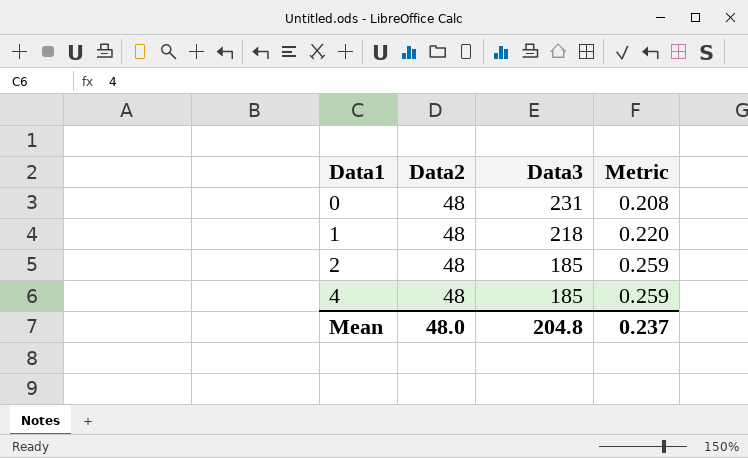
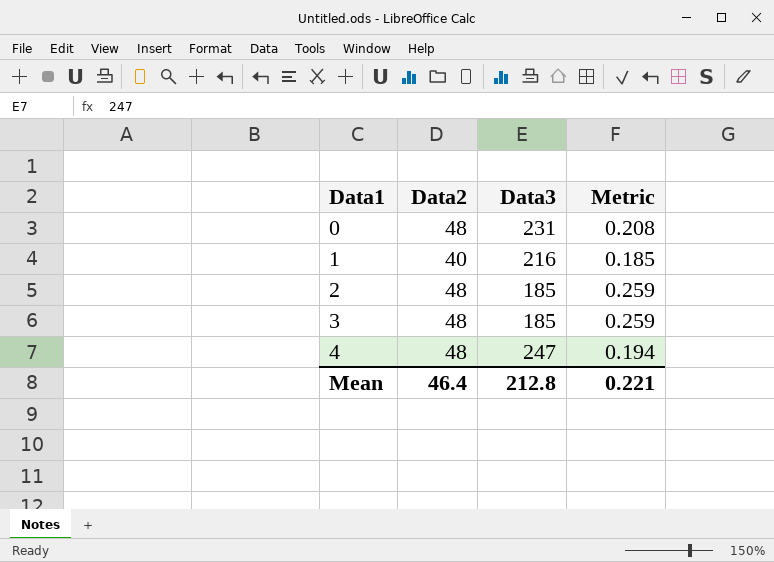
1 | Data2: 48 -> 40
1 | Data3: 218 -> 216
1 | Metric: 0.220 -> 0.185
row 3: none -> 48 | 185 | 0.259
4 | Data3: 185 -> 247
4 | Metric: 0.259 -> 0.194
Mean | Data2: 48.0 -> 46.4
Mean | Data3: 204.8 -> 212.8
Mean | Metric: 0.237 -> 0.221

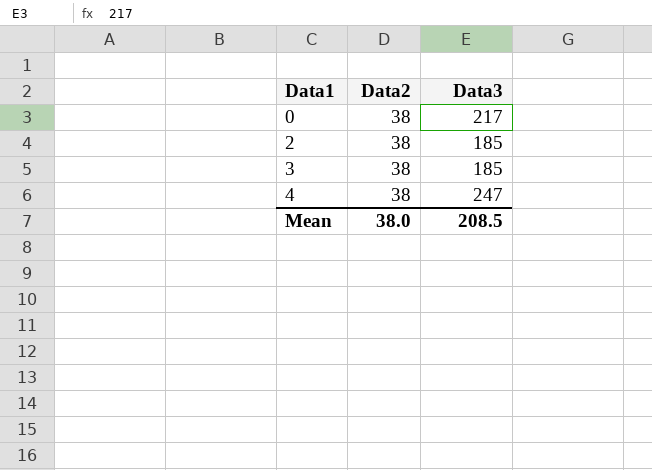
column Metric | formula: [Data2] / [Data3] -> none
row 1: 40 | 216 | 0.185 -> none
0 | Data2: 48 -> 38
0 | Data3: 231 -> 217
2 | Data2: 48 -> 38
3 | Data2: 48 -> 38
4 | Data2: 48 -> 38
Mean | Data2: 46.4 -> 38.0
Mean | Data3: 212.8 -> 208.5

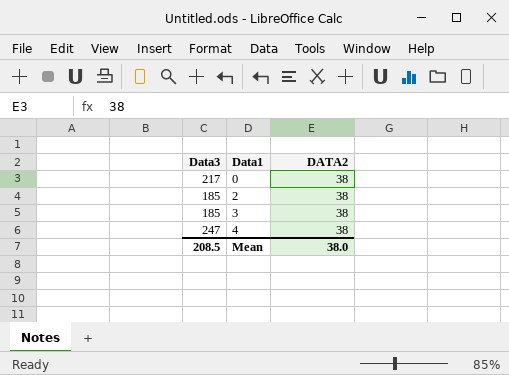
column Data3 | position: 3 -> 1
column name: Data2 -> DATA2

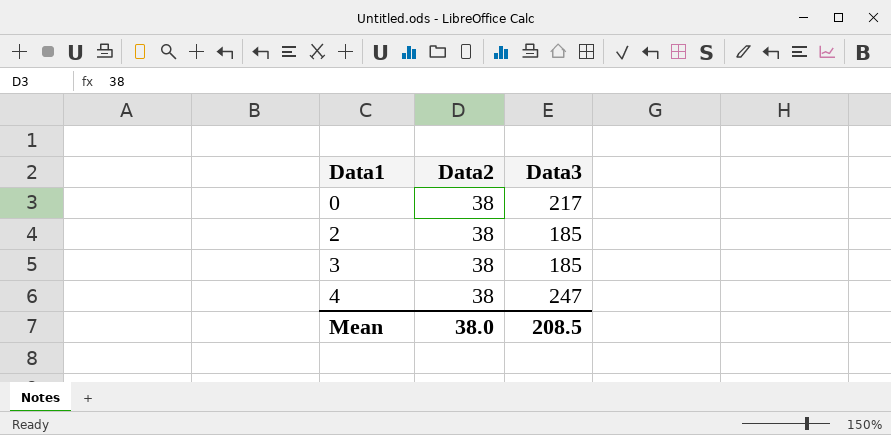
column name: DATA2 -> Data2
column Data3 | position: 1 -> 3

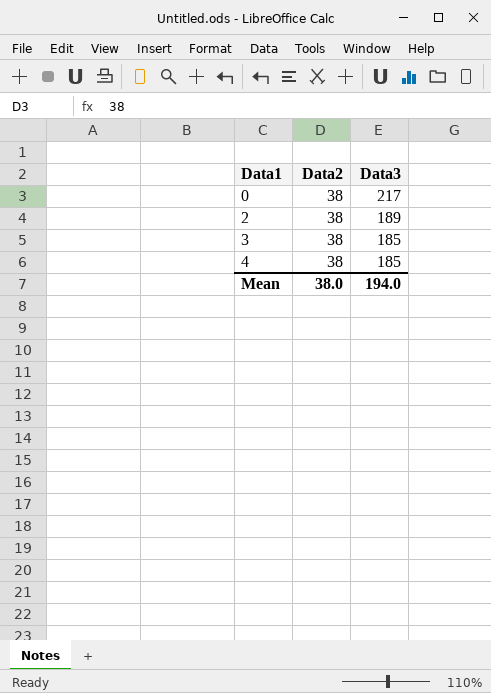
2 | Data3: 185 -> 189
4 | Data3: 247 -> 185
Mean | Data3: 208.5 -> 194.0

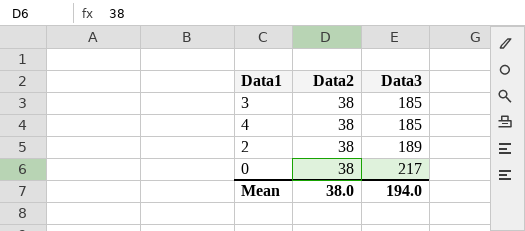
row order: Data1 ascending -> Data3 ascending

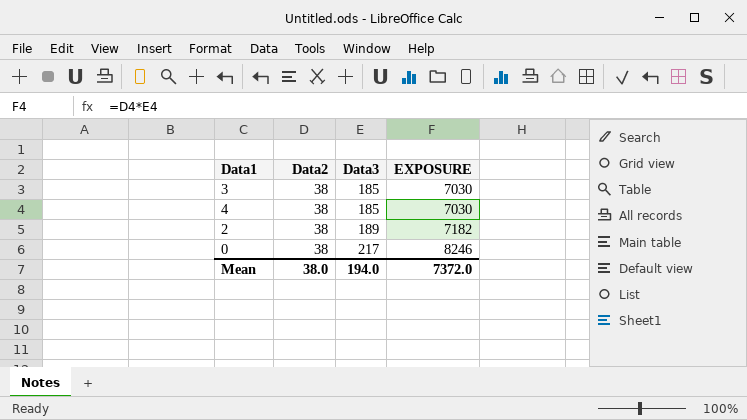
column EXPOSURE | formula: none -> [Data2] * [Data3]

